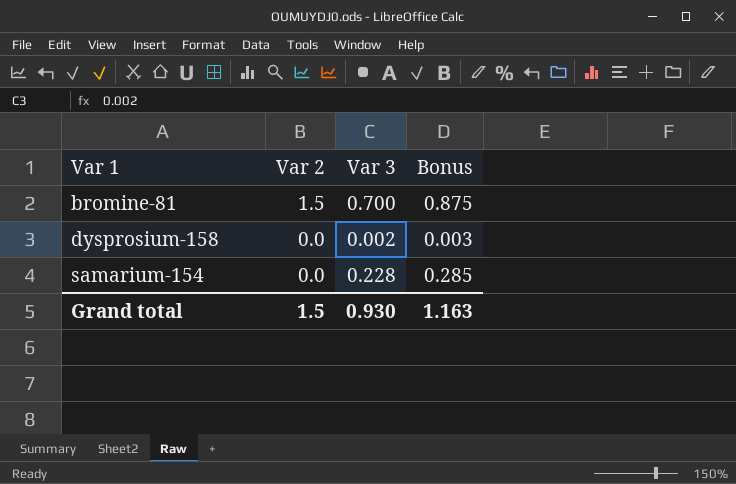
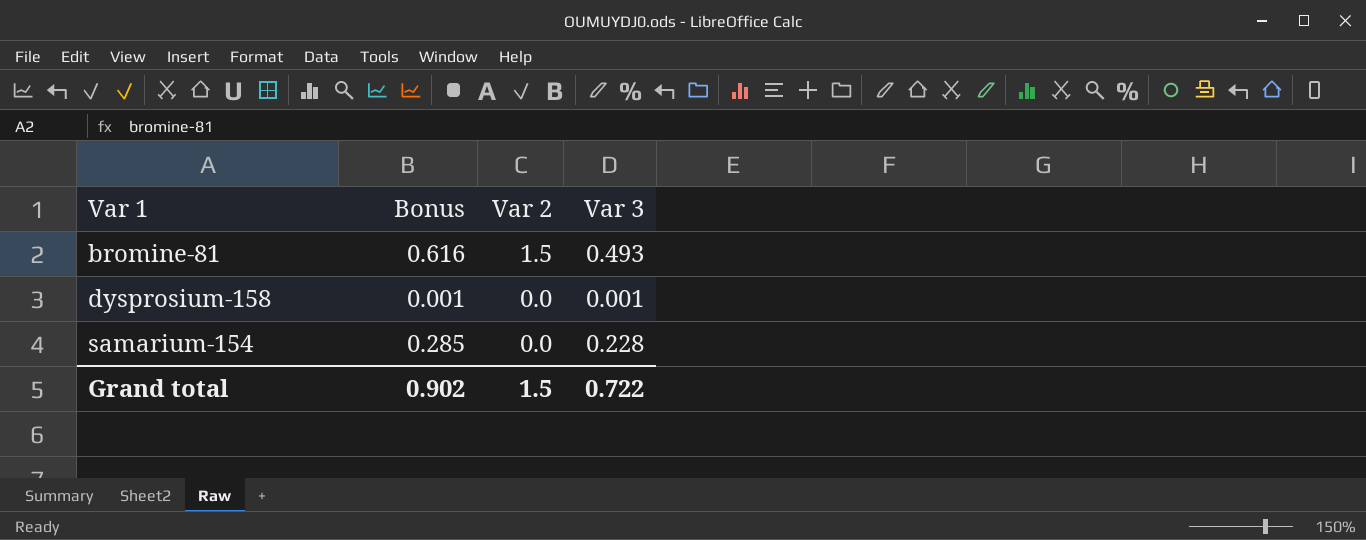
column Bonus | position: 4 -> 2
bromine-81 | Bonus: 0.875 -> 0.616
bromine-81 | Var 3: 0.700 -> 0.493
dysprosium-158 | Bonus: 0.003 -> 0.001
dysprosium-158 | Var 3: 0.002 -> 0.001
Grand total | Bonus: 1.163 -> 0.902
Grand total | Var 3: 0.930 -> 0.722

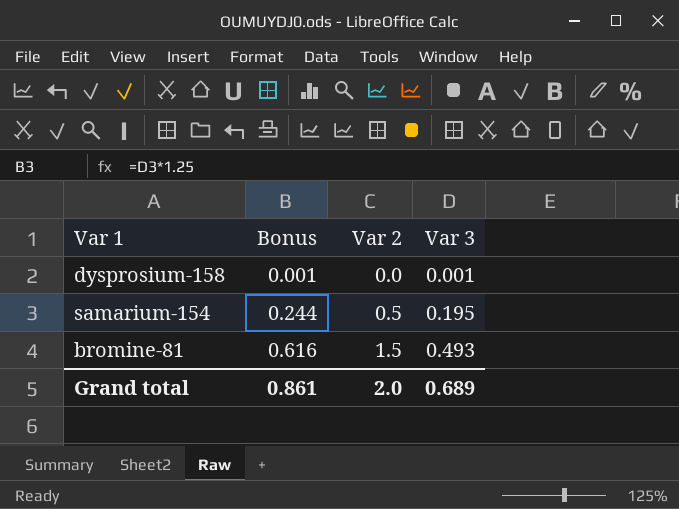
row order: Var 1 ascending -> Bonus ascending
samarium-154 | Bonus: 0.285 -> 0.244
samarium-154 | Var 2: 0.0 -> 0.5
samarium-154 | Var 3: 0.228 -> 0.195
Grand total | Bonus: 0.902 -> 0.861
Grand total | Var 2: 1.5 -> 2.0
Grand total | Var 3: 0.722 -> 0.689

